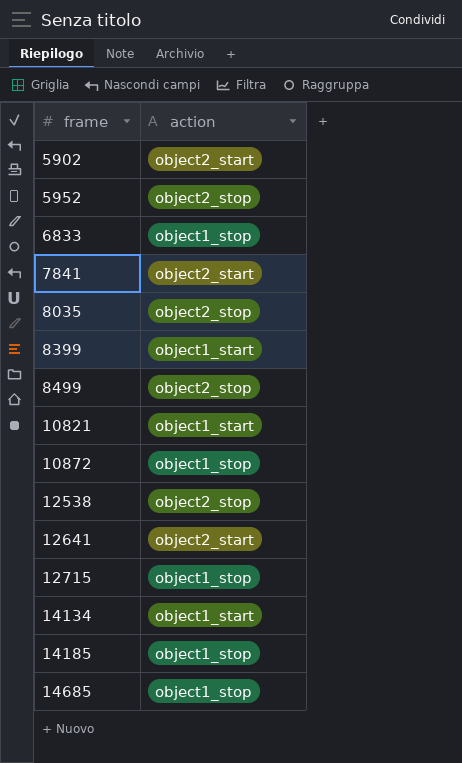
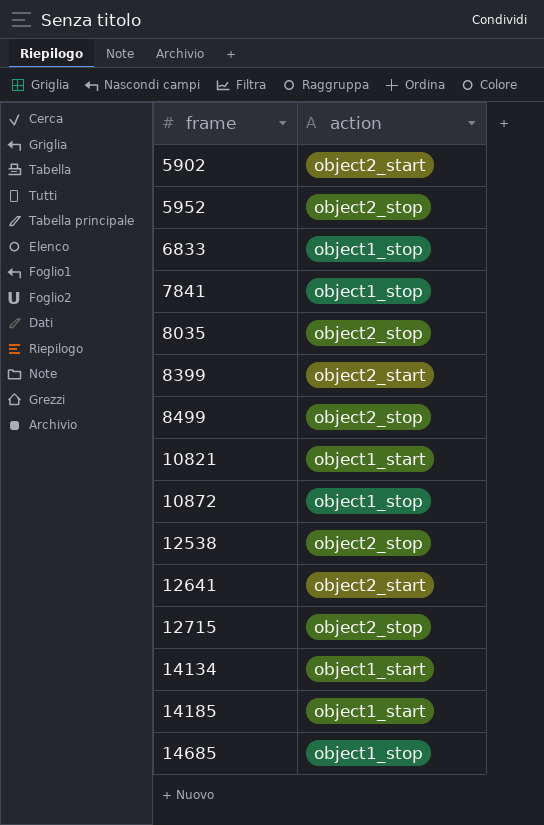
7841 | action: object2_start -> object1_stop
8399 | action: object1_start -> object2_start
12715 | action: object1_stop -> object2_stop
14185 | action: object1_stop -> object1_start

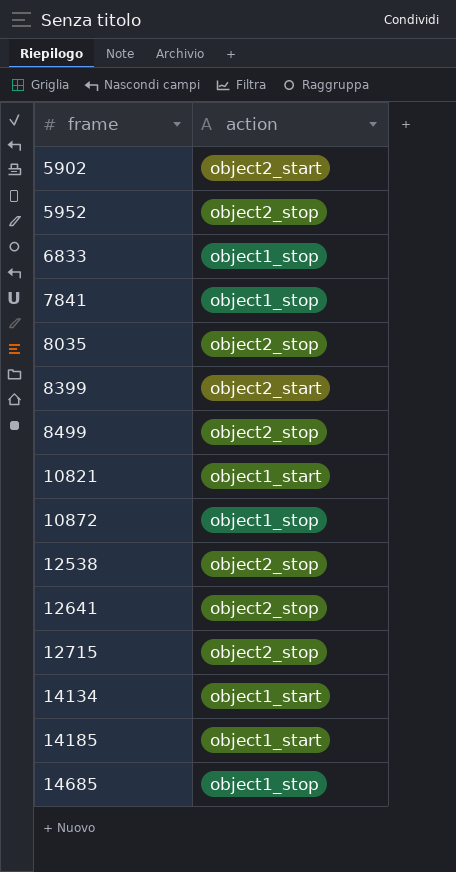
12641 | action: object2_start -> object2_stop

